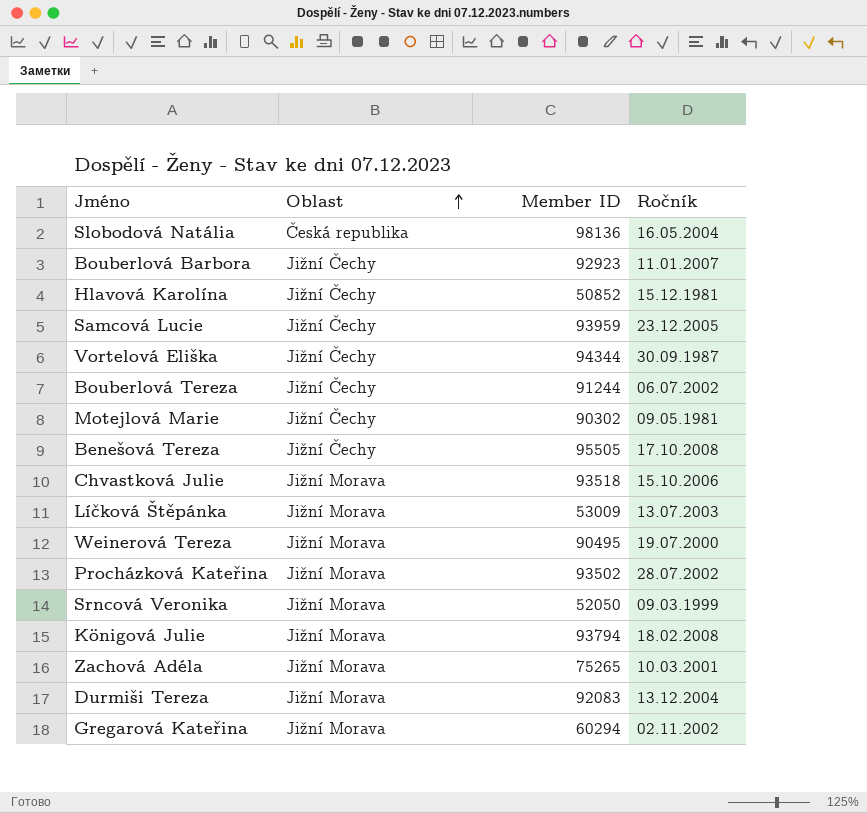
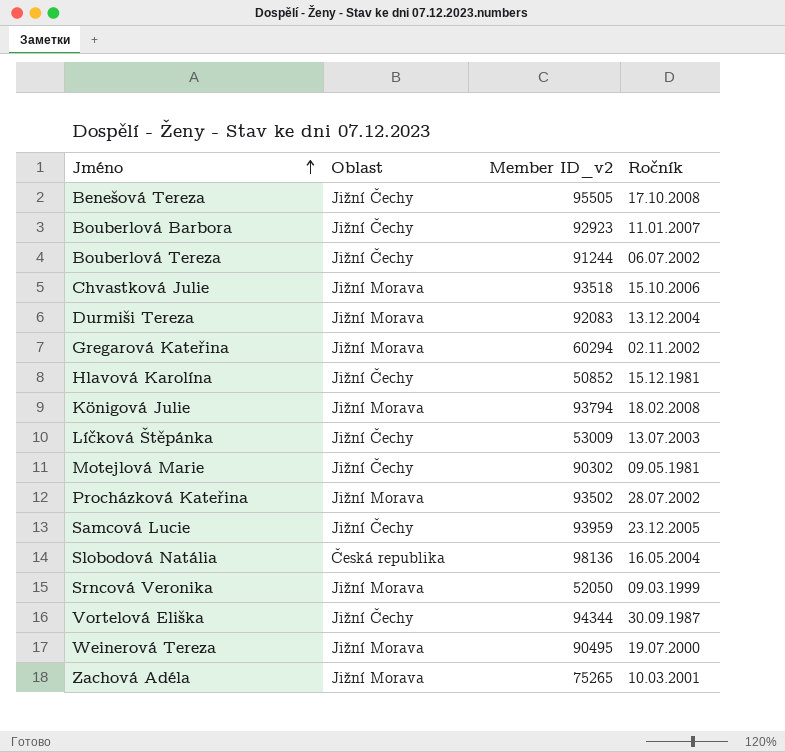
row order: Oblast ascending -> Jméno ascending
column name: Member ID -> Member ID_v2
Líčková Štěpánka | Oblast: Jižní Morava -> Jižní Čechy

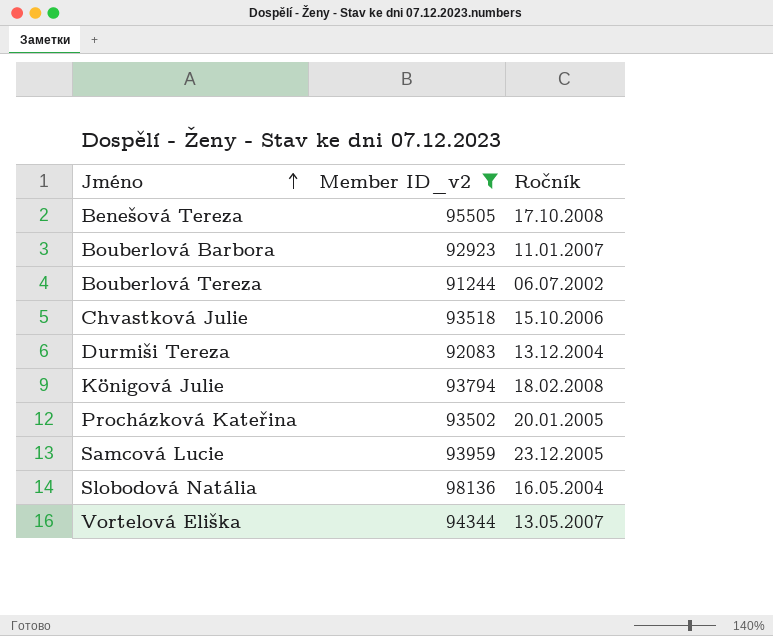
filter: none -> Member ID_v2 >= 91244
column Oblast | position: 2 -> none
Procházková Kateřina | Ročník: 28.07.2002 -> 20.01.2005
Vortelová Eliška | Ročník: 30.09.1987 -> 13.05.2007

